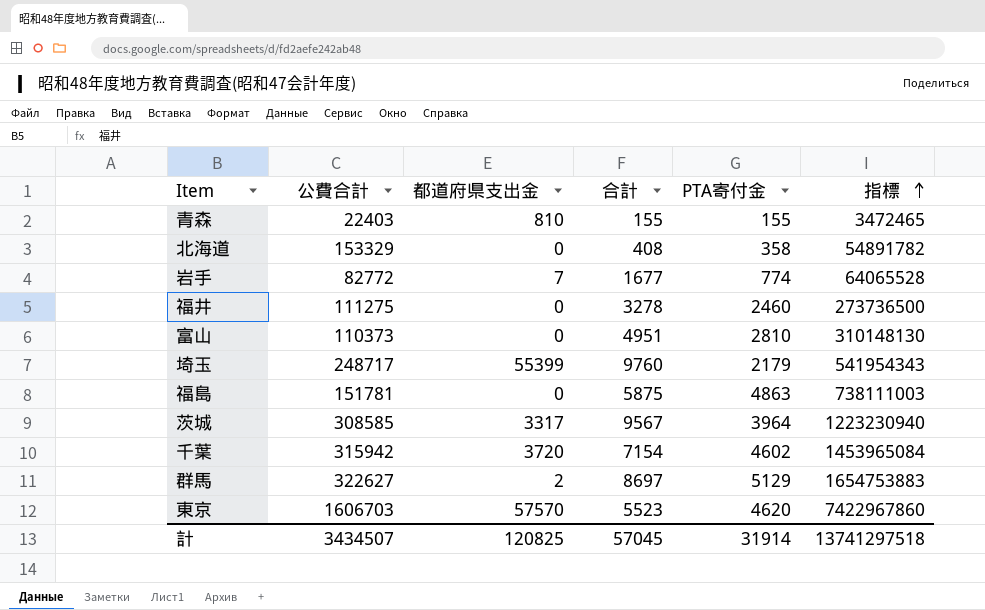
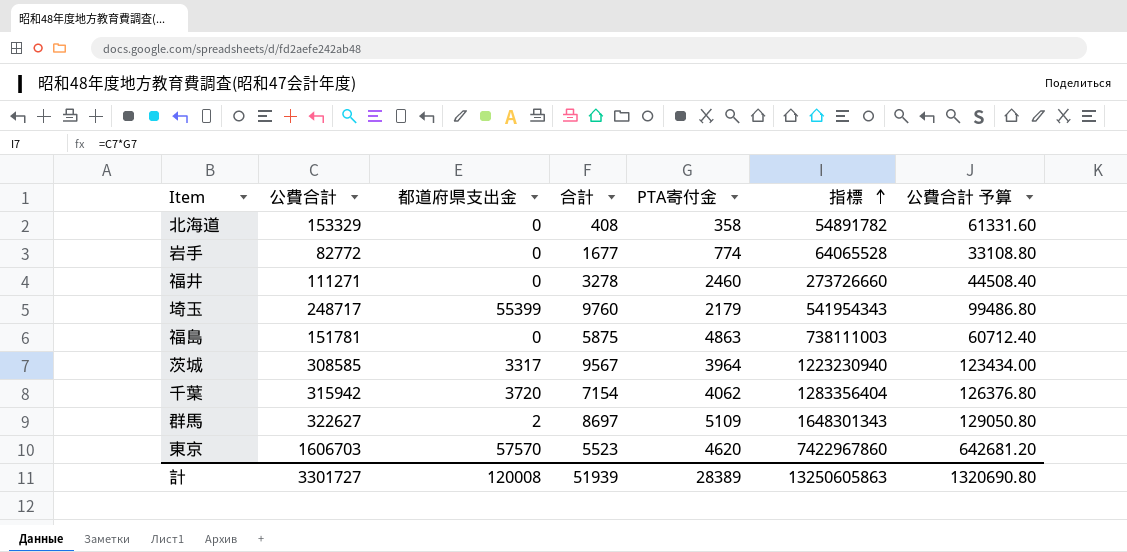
column 公費合計 予算 | formula: none -> [公費合計] * 0.4
row 青森: 22403 | 810 | 155 | 155 | 3472465 -> none
row 富山: 110373 | 0 | 4951 | 2810 | 310148130 -> none
岩手 | 都道府県支出金: 7 -> 0
福井 | 公費合計: 111275 -> 111271
福井 | 指標: 273736500 -> 273726660
千葉 | PTA寄付金: 4602 -> 4062
千葉 | 指標: 1453965084 -> 1283356404
群馬 | PTA寄付金: 5129 -> 5109
群馬 | 指標: 1654753883 -> 1648301343
計 | 公費合計: 3434507 -> 3301727
計 | 都道府県支出金: 120825 -> 120008
計 | 合計: 57045 -> 51939
計 | PTA寄付金: 31914 -> 28389
計 | 指標: 13741297518 -> 13250605863

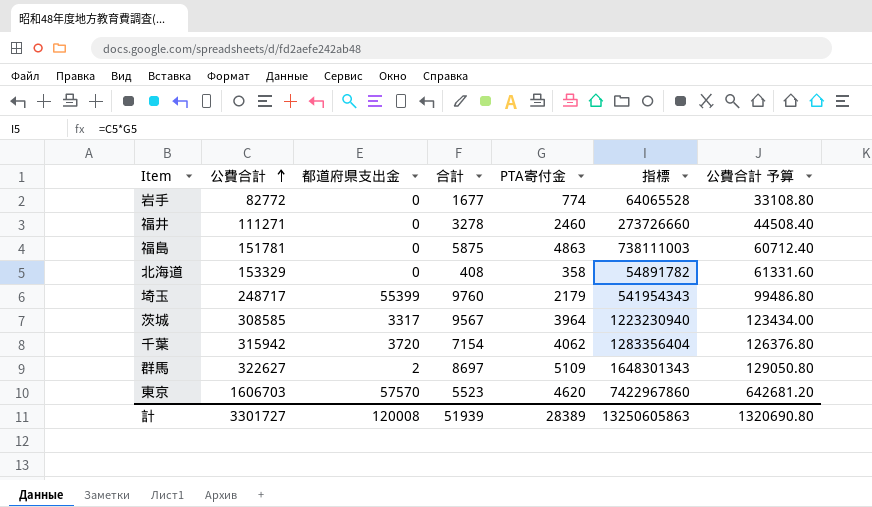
row order: 指標 ascending -> 公費合計 ascending

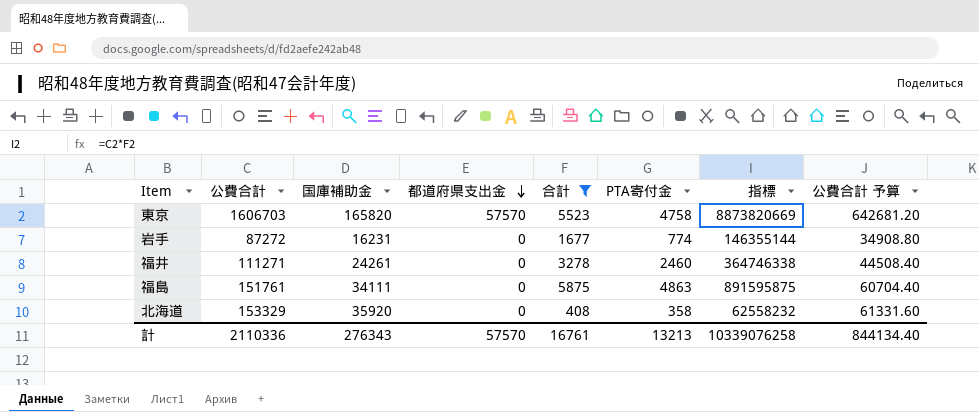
filter: none -> 合計 <= 5875
row order: 公費合計 ascending -> 都道府県支出金 descending
column 国庫補助金 | position: none -> 3
column 指標 | formula: [公費合計] * [PTA寄付金] -> [公費合計] * [合計]
東京 | PTA寄付金: 4620 -> 4758
岩手 | 公費合計: 82772 -> 87272
岩手 | 公費合計 予算: 33108.80 -> 34908.80
福島 | 公費合計: 151781 -> 151761
福島 | 公費合計 予算: 60712.40 -> 60704.40
計 | 公費合計: 3301727 -> 2110336
計 | 都道府県支出金: 120008 -> 57570
計 | 合計: 51939 -> 16761
計 | PTA寄付金: 28389 -> 13213
計 | 指標: 13250605863 -> 10339076258
計 | 公費合計 予算: 1320690.80 -> 844134.40

